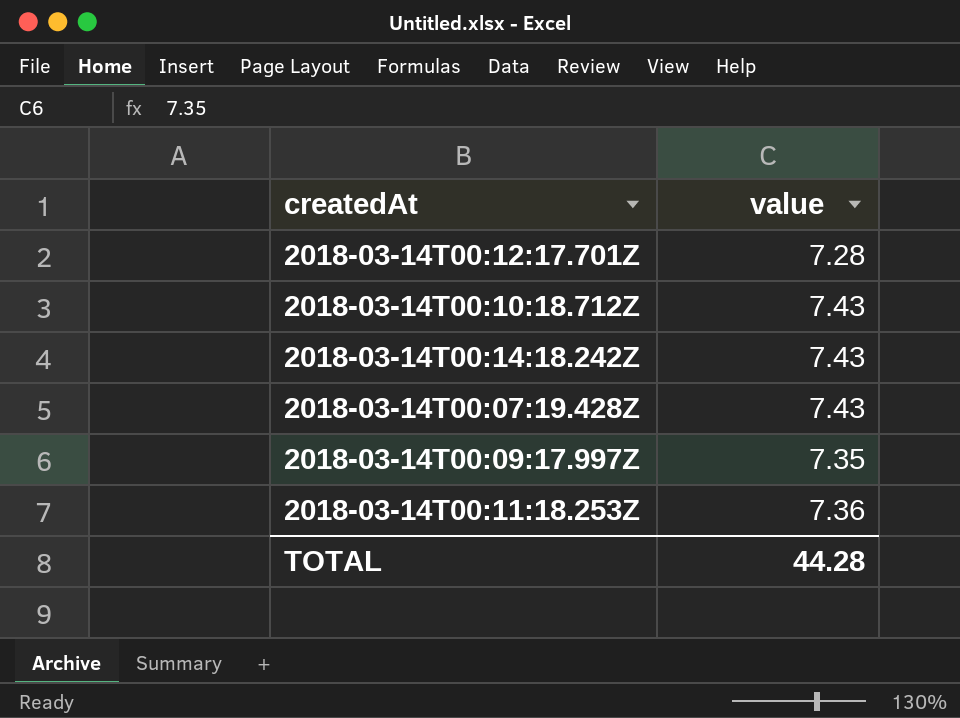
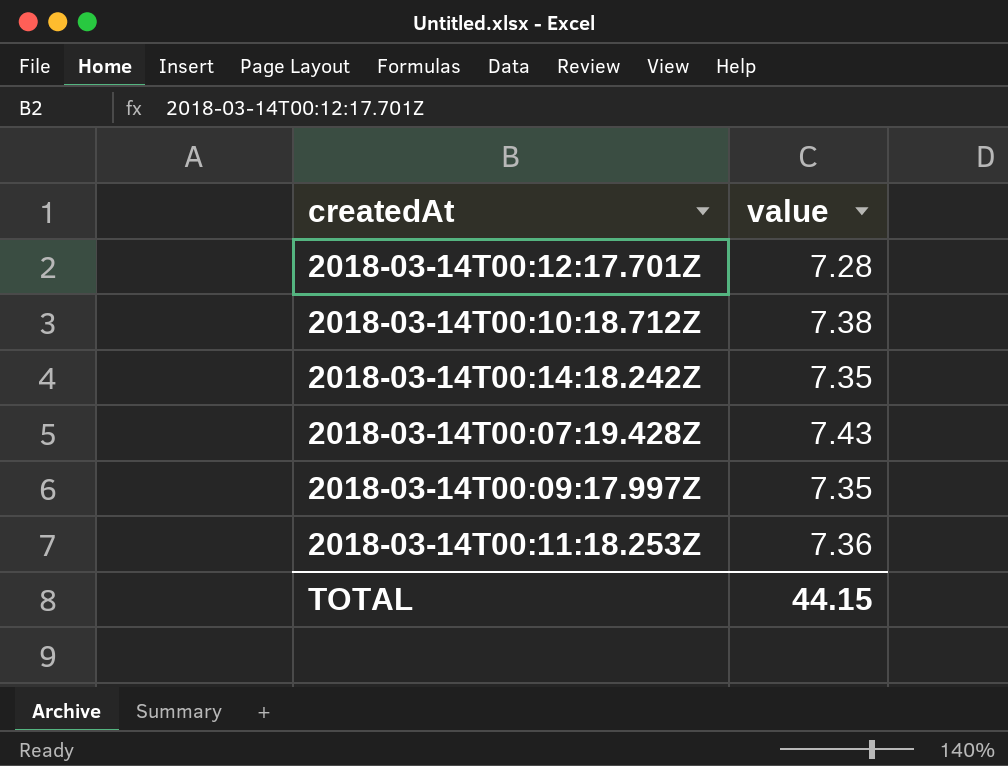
2018-03-14T00:10:18.712Z | value: 7.43 -> 7.38
2018-03-14T00:14:18.242Z | value: 7.43 -> 7.35
TOTAL | value: 44.28 -> 44.15

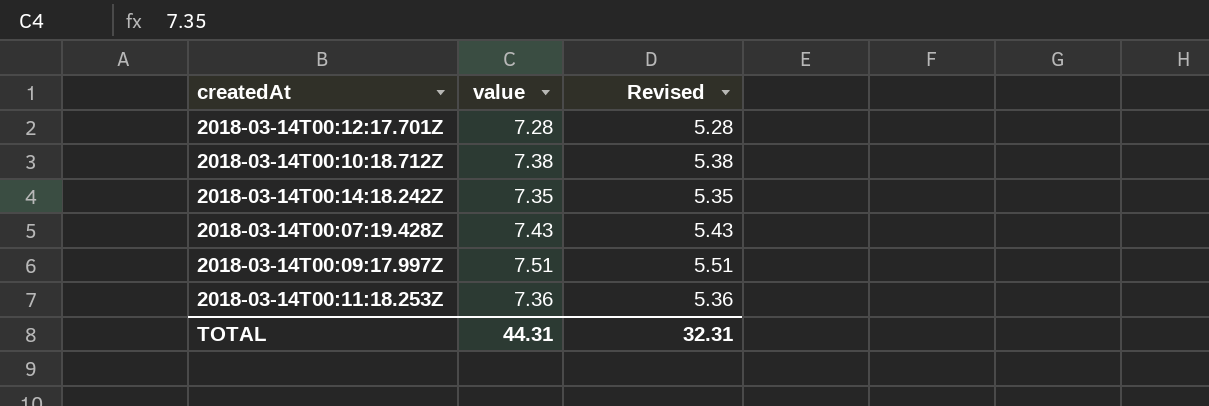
column Revised | formula: none -> [value] - 2
2018-03-14T00:09:17.997Z | value: 7.35 -> 7.51
TOTAL | value: 44.15 -> 44.31

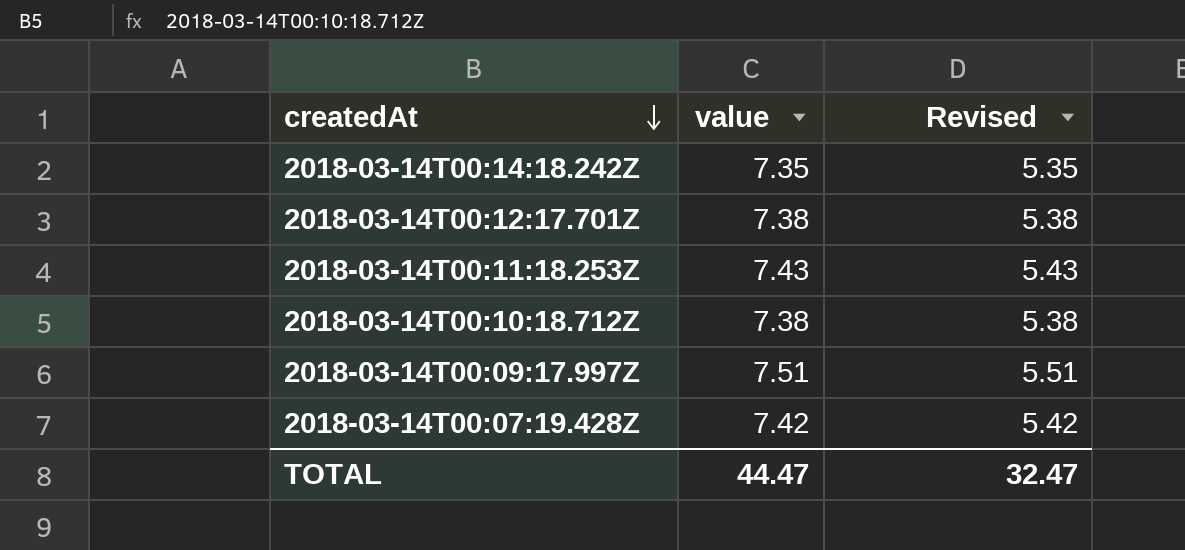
row order: none -> createdAt descending
2018-03-14T00:12:17.701Z | value: 7.28 -> 7.38
2018-03-14T00:12:17.701Z | Revised: 5.28 -> 5.38
2018-03-14T00:11:18.253Z | value: 7.36 -> 7.43
2018-03-14T00:11:18.253Z | Revised: 5.36 -> 5.43
2018-03-14T00:07:19.428Z | value: 7.43 -> 7.42
2018-03-14T00:07:19.428Z | Revised: 5.43 -> 5.42
TOTAL | value: 44.31 -> 44.47
TOTAL | Revised: 32.31 -> 32.47

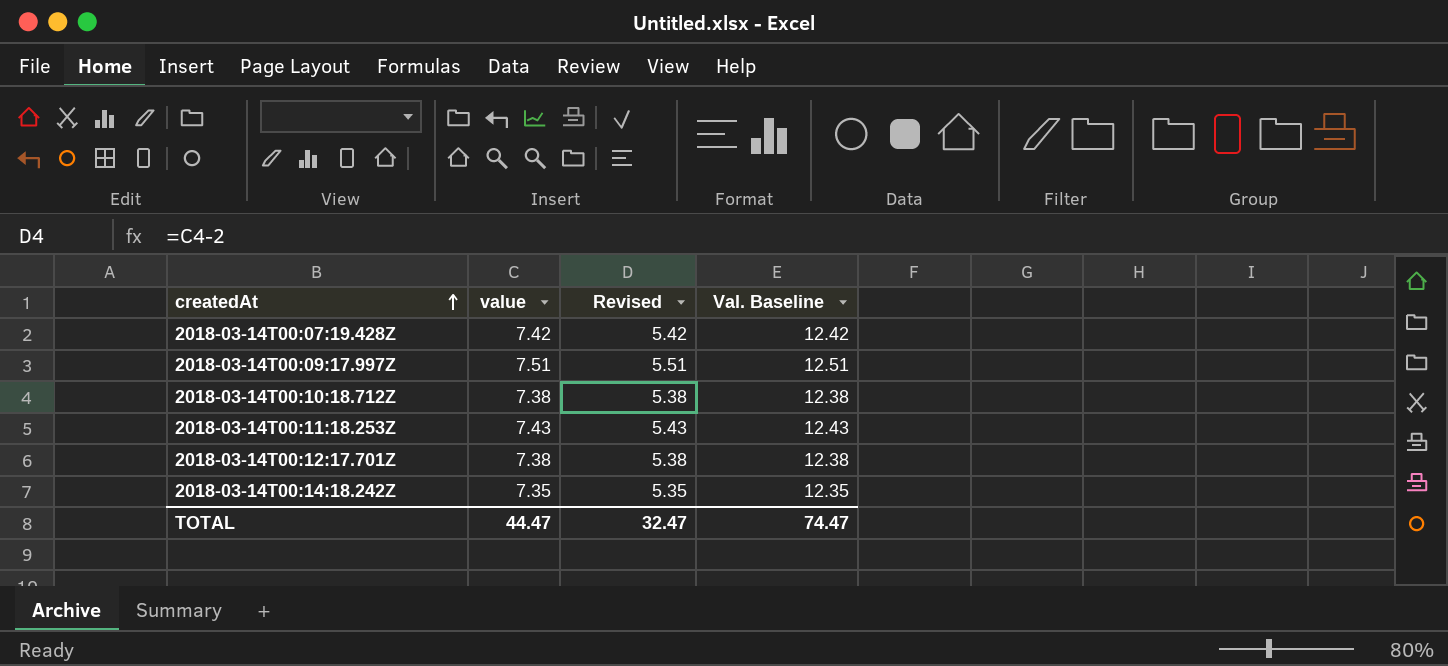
row order: createdAt descending -> createdAt ascending
column Val. Baseline | formula: none -> [value] + 5

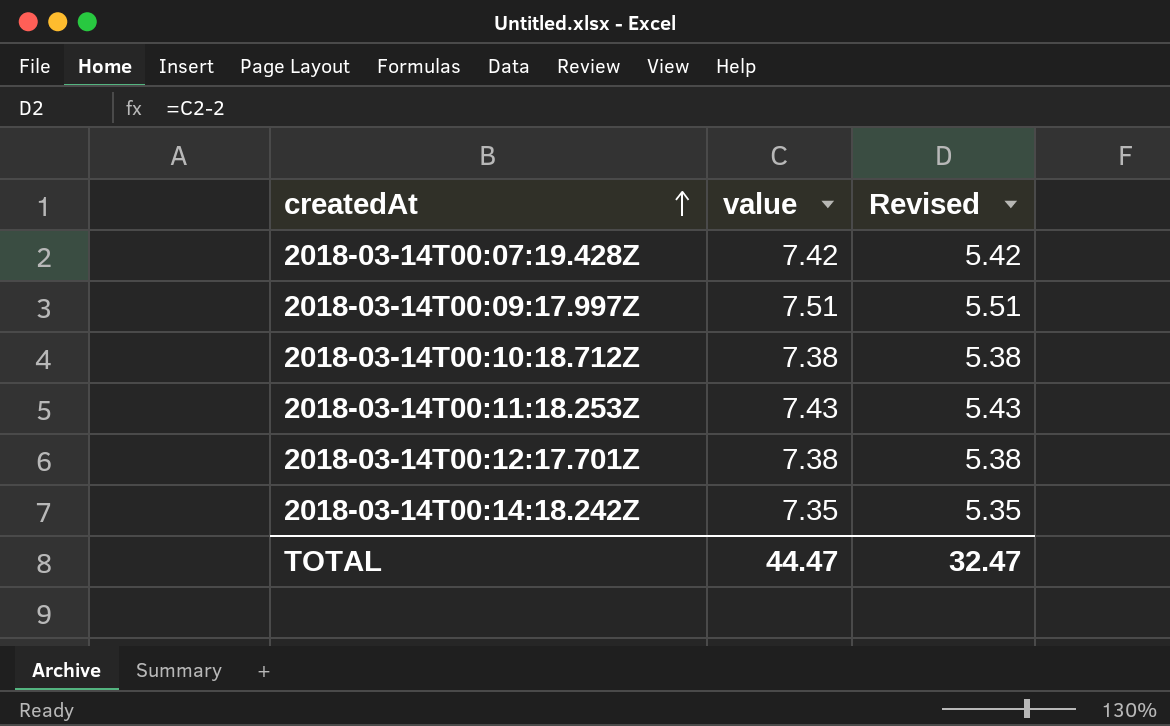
column Val. Baseline | formula: [value] + 5 -> none

